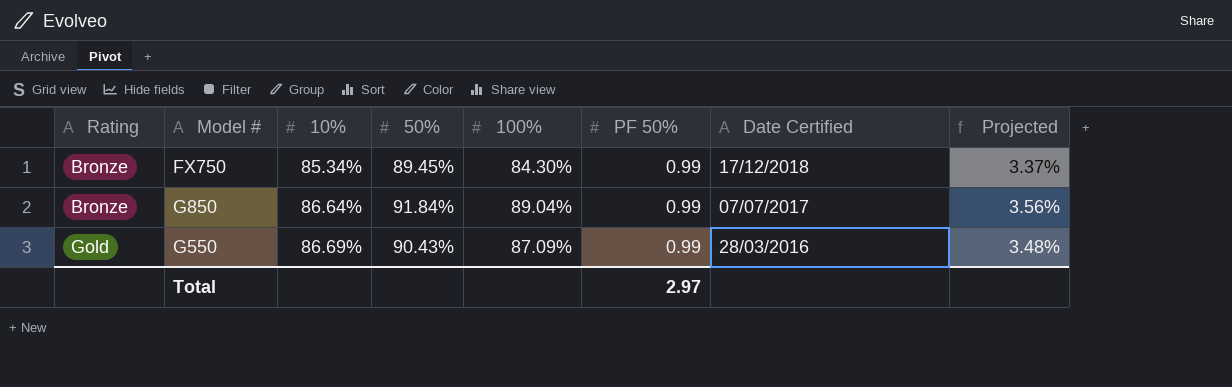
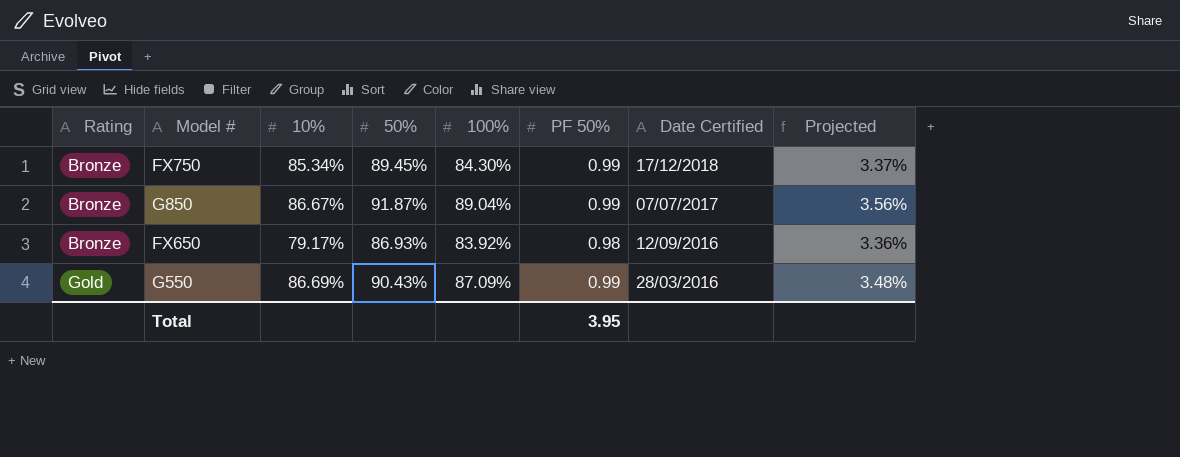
G850 | 10%: 86.64% -> 86.67%
G850 | 50%: 91.84% -> 91.87%
row FX650: none -> Bronze | 79.17% | 86.93% | 83.92% | 0.98 | 12/09/2016 | 3.36%
Total | PF 50%: 2.97 -> 3.95

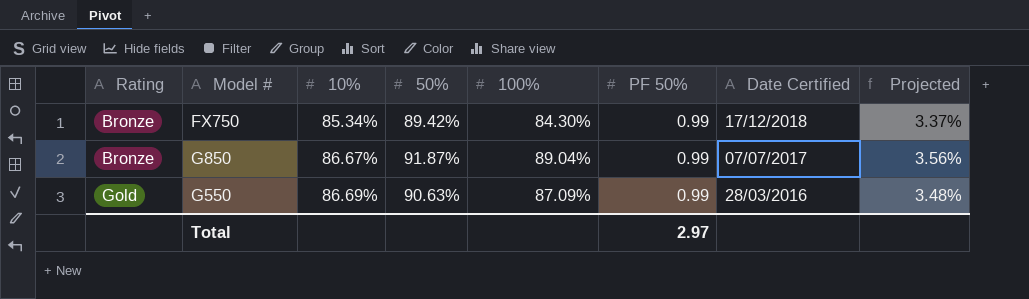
row FX650: Bronze | 79.17% | 86.93% | 83.92% | 0.98 | 12/09/2016 | 3.36% -> none
FX750 | 50%: 89.45% -> 89.42%
G550 | 50%: 90.43% -> 90.63%
Total | PF 50%: 3.95 -> 2.97

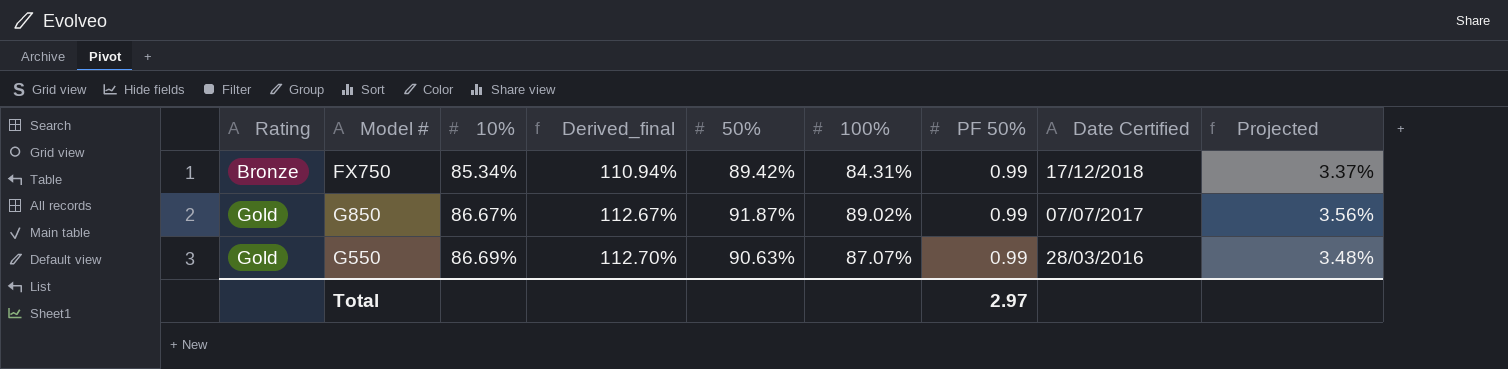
column Derived_final | formula: none -> [10%] * 1.3
FX750 | 100%: 84.30% -> 84.31%
G850 | Rating: Bronze -> Gold
G850 | 100%: 89.04% -> 89.02%
G550 | 100%: 87.09% -> 87.07%

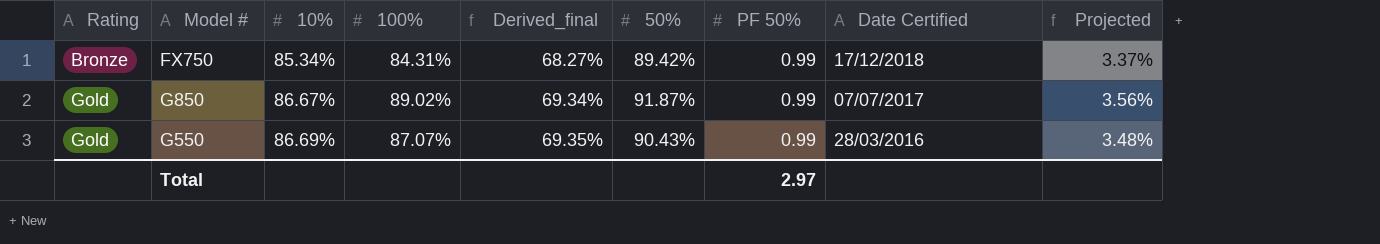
column 100% | position: 6 -> 4
column Derived_final | formula: [10%] * 1.3 -> [10%] * 0.8
G550 | 50%: 90.63% -> 90.43%

